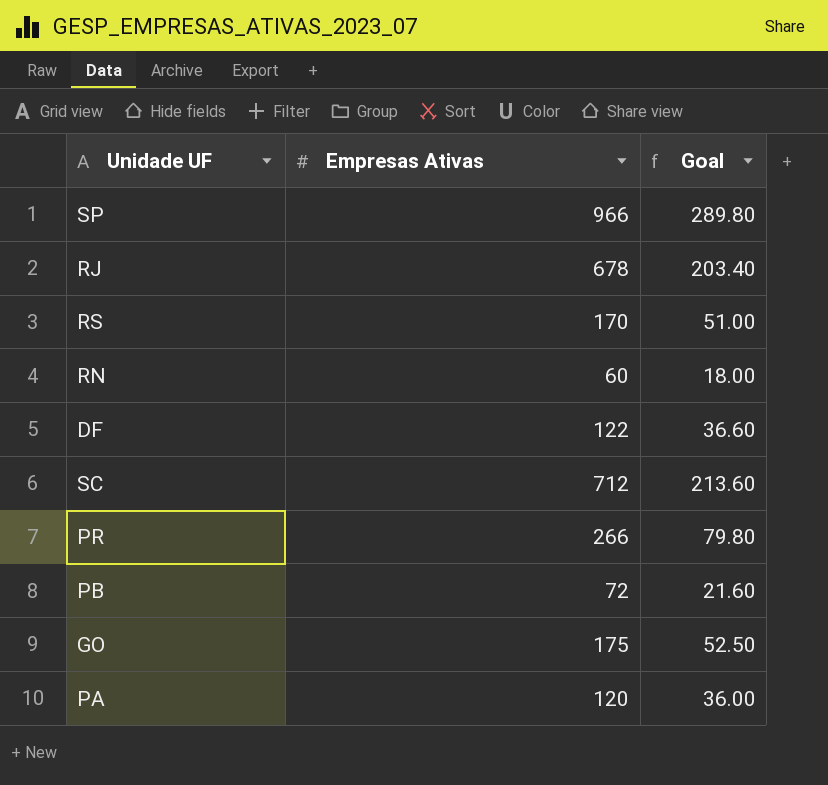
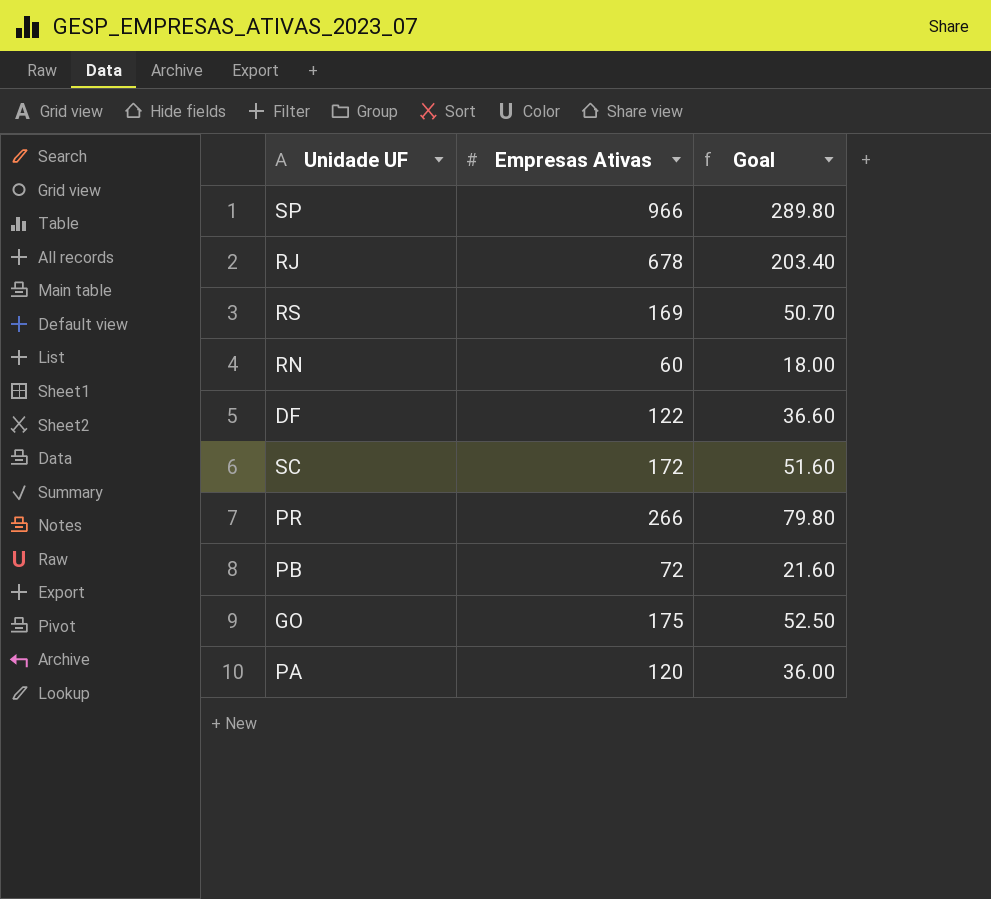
RS | Empresas Ativas: 170 -> 169
RS | Goal: 51.00 -> 50.70
SC | Empresas Ativas: 712 -> 172
SC | Goal: 213.60 -> 51.60

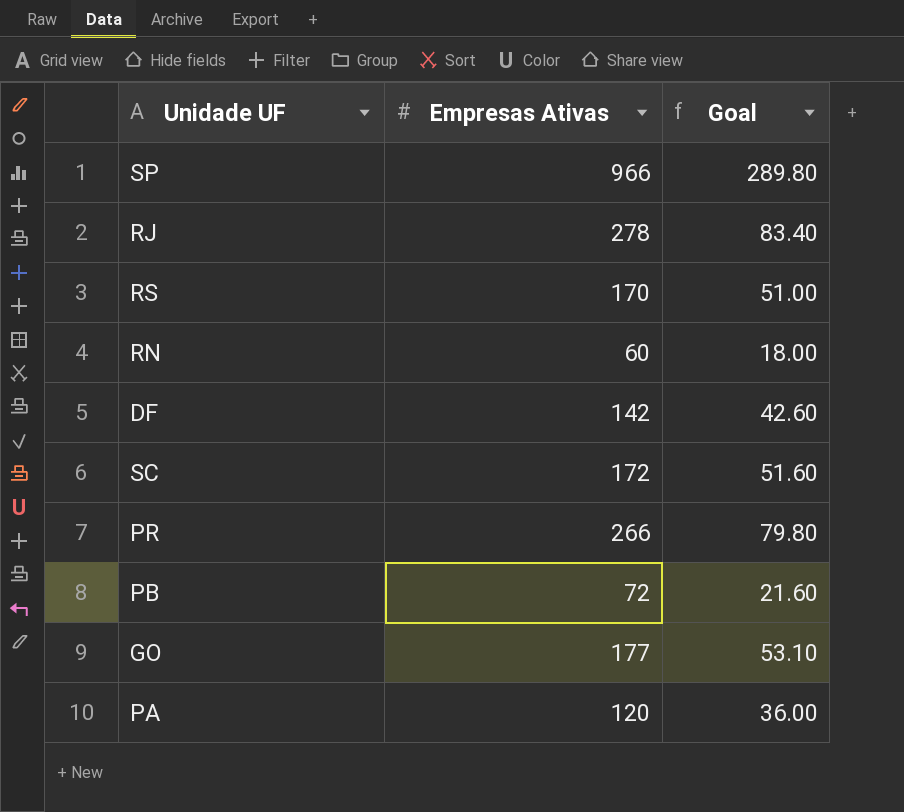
RJ | Empresas Ativas: 678 -> 278
RJ | Goal: 203.40 -> 83.40
RS | Empresas Ativas: 169 -> 170
RS | Goal: 50.70 -> 51.00
DF | Empresas Ativas: 122 -> 142
DF | Goal: 36.60 -> 42.60
GO | Empresas Ativas: 175 -> 177
GO | Goal: 52.50 -> 53.10

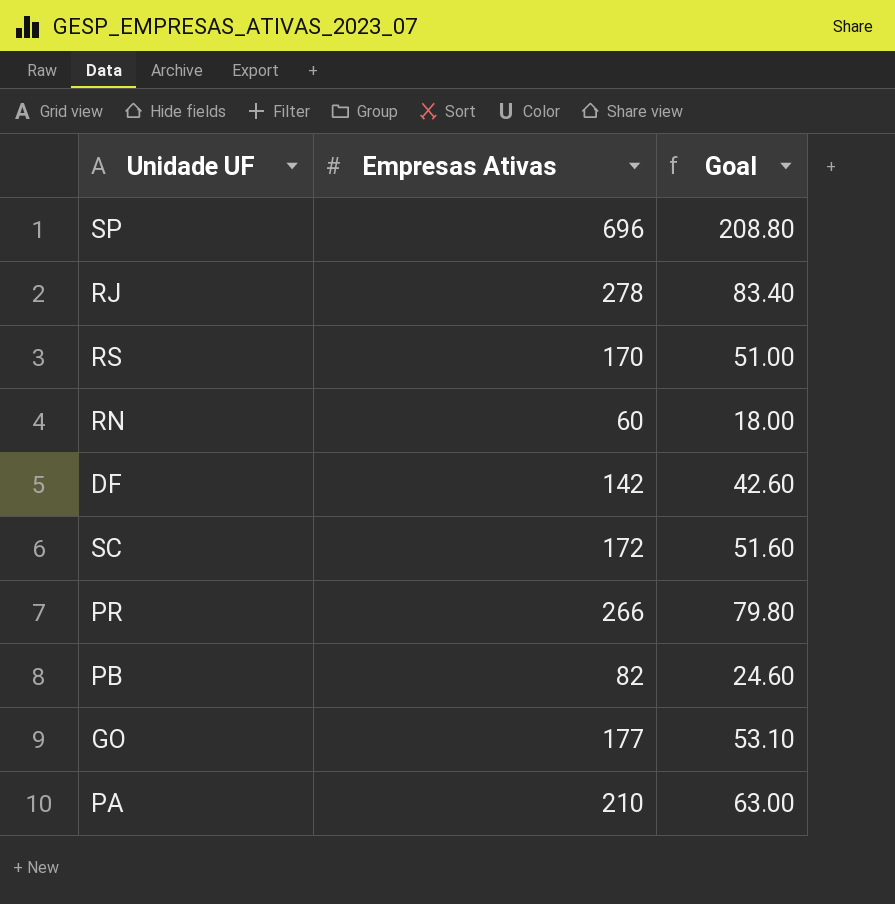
SP | Empresas Ativas: 966 -> 696
SP | Goal: 289.80 -> 208.80
PB | Empresas Ativas: 72 -> 82
PB | Goal: 21.60 -> 24.60
PA | Empresas Ativas: 120 -> 210
PA | Goal: 36.00 -> 63.00

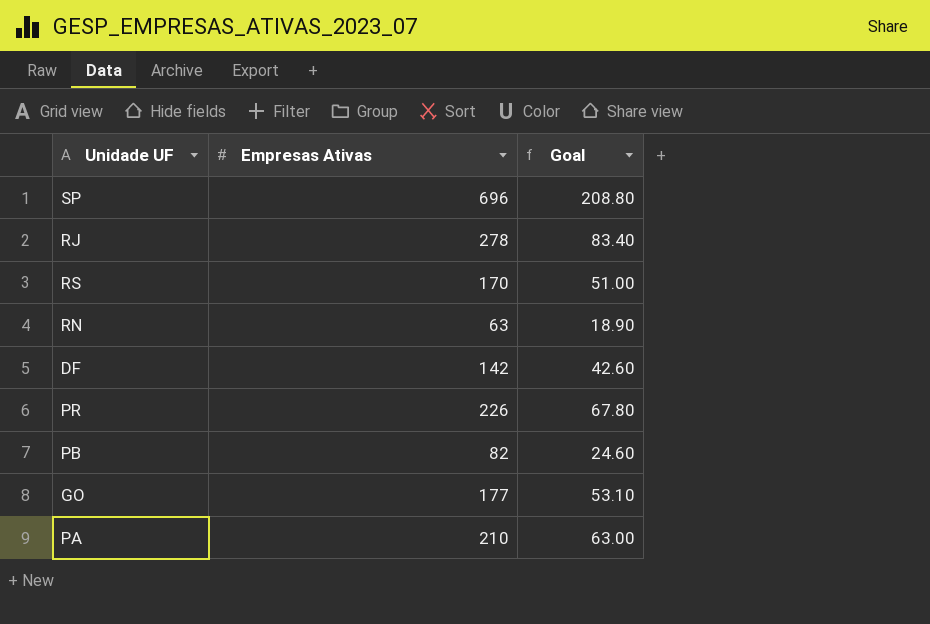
row SC: 172 | 51.60 -> none
RN | Empresas Ativas: 60 -> 63
RN | Goal: 18.00 -> 18.90
PR | Empresas Ativas: 266 -> 226
PR | Goal: 79.80 -> 67.80

